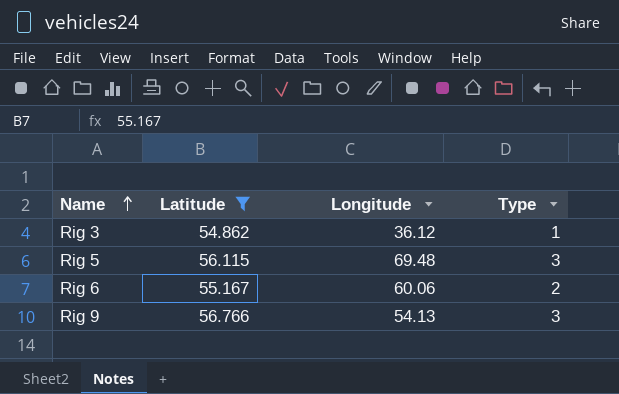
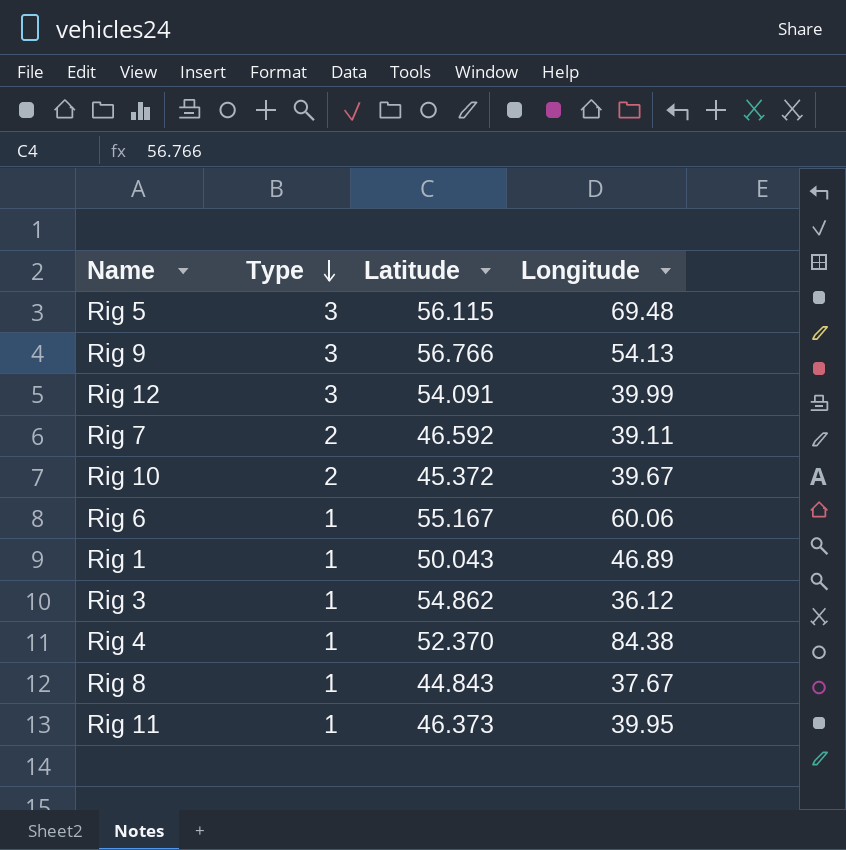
filter: Latitude >= 54.862 -> none
row order: Name ascending -> Type descending
column Type | position: 4 -> 2
Rig 6 | Type: 2 -> 1

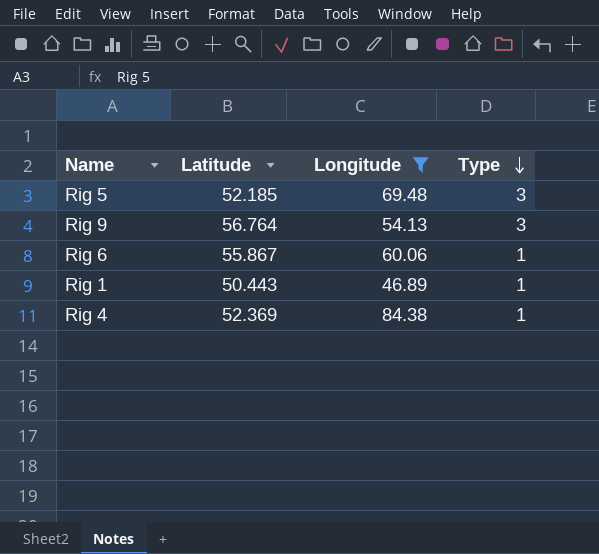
filter: none -> Longitude >= 46.89
column Type | position: 2 -> 4
Rig 5 | Latitude: 56.115 -> 52.185
Rig 9 | Latitude: 56.766 -> 56.764
Rig 6 | Latitude: 55.167 -> 55.867
Rig 1 | Latitude: 50.043 -> 50.443
Rig 4 | Latitude: 52.370 -> 52.369

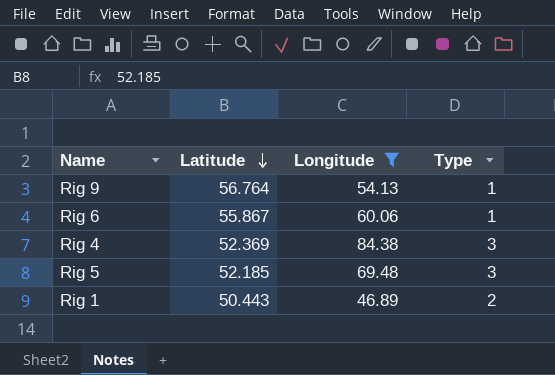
row order: Type descending -> Latitude descending
Rig 9 | Type: 3 -> 1
Rig 4 | Type: 1 -> 3
Rig 1 | Type: 1 -> 2

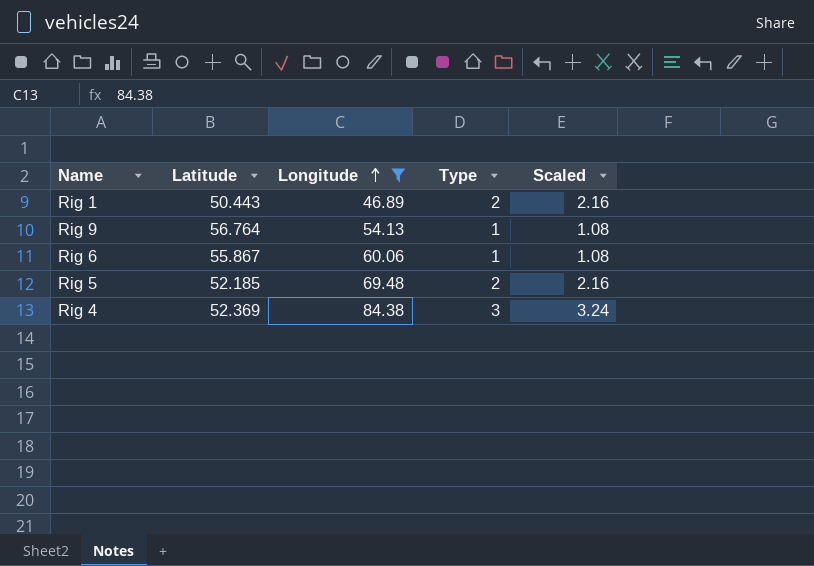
row order: Latitude descending -> Longitude ascending
column Scaled | formula: none -> [Type] * 1.08
Rig 5 | Type: 3 -> 2

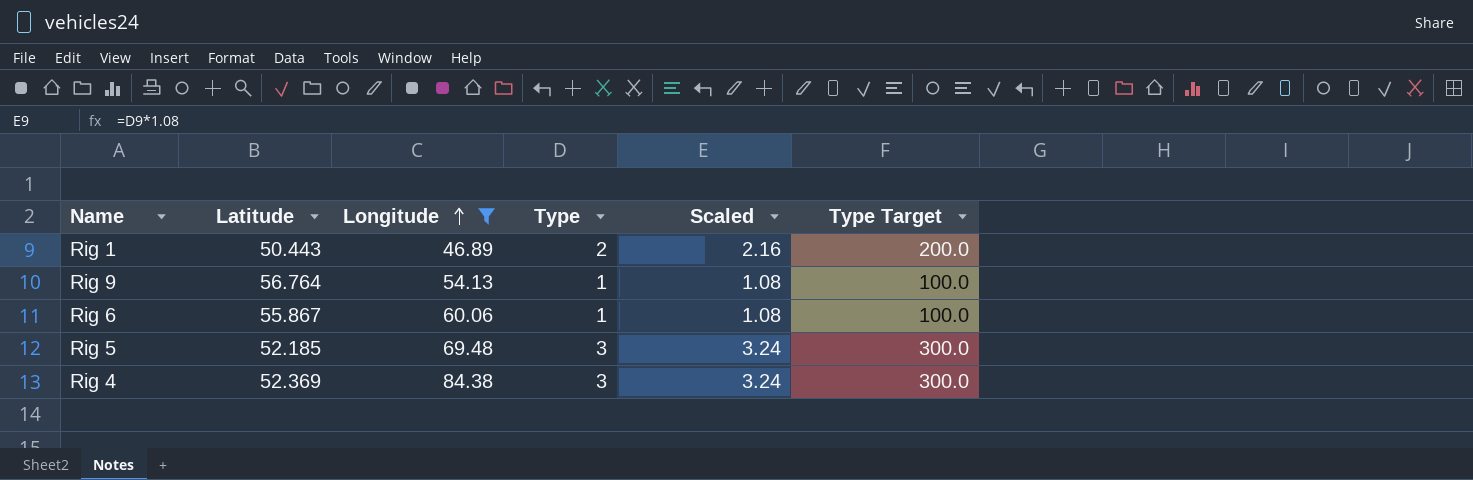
column Type Target | formula: none -> [Type] * 100
Rig 5 | Type: 2 -> 3
Rig 5 | Scaled: 2.16 -> 3.24

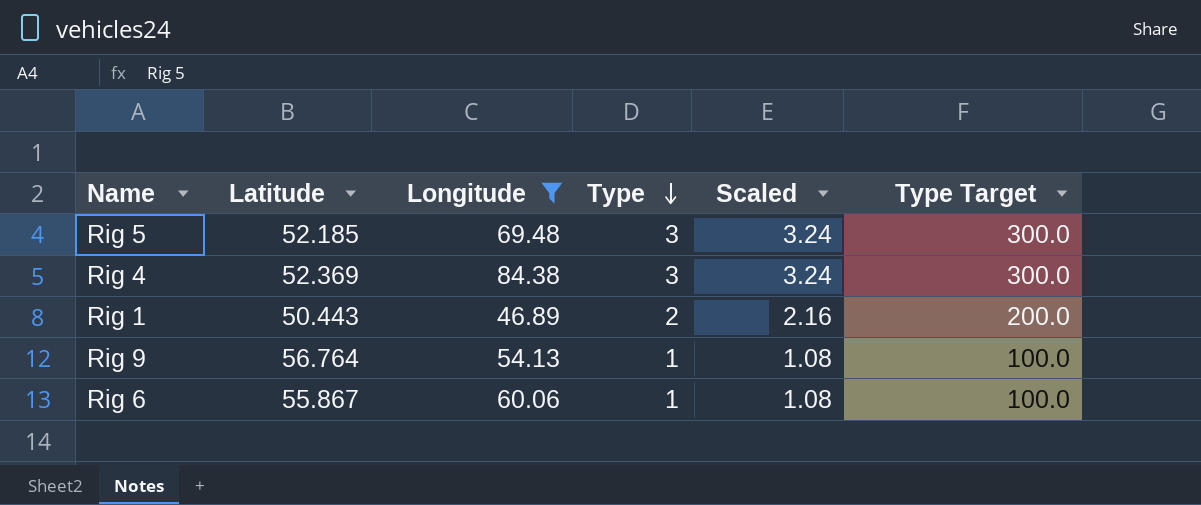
row order: Longitude ascending -> Type descending

